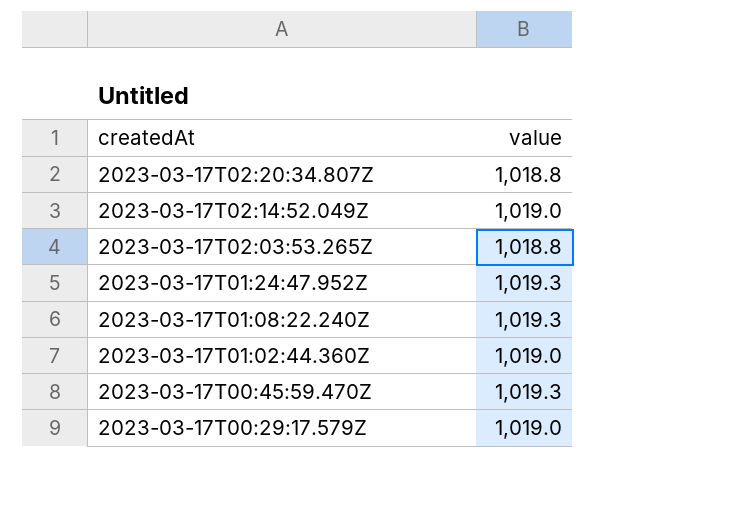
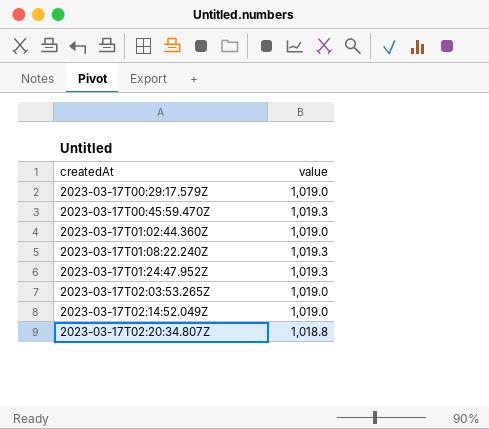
row order: createdAt descending -> createdAt ascending
2023-03-17T02:03:53.265Z | value: 1,018.8 -> 1,019.0

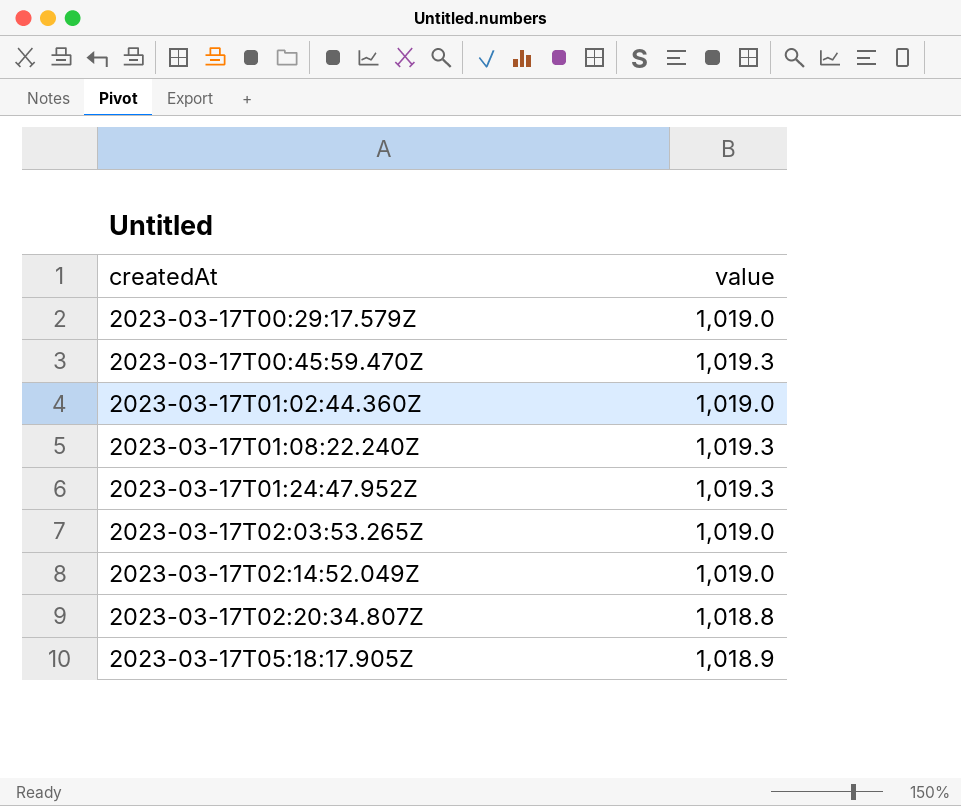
row 2023-03-17T05:18:17.905Z: none -> 1,018.9

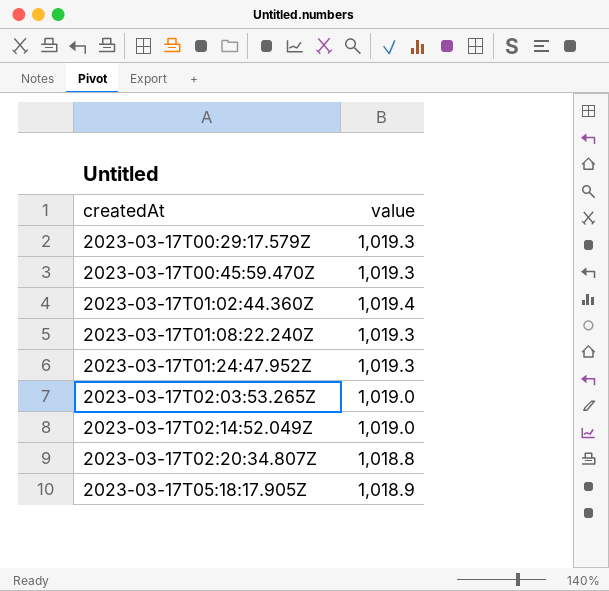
2023-03-17T00:29:17.579Z | value: 1,019.0 -> 1,019.3
2023-03-17T01:02:44.360Z | value: 1,019.0 -> 1,019.4

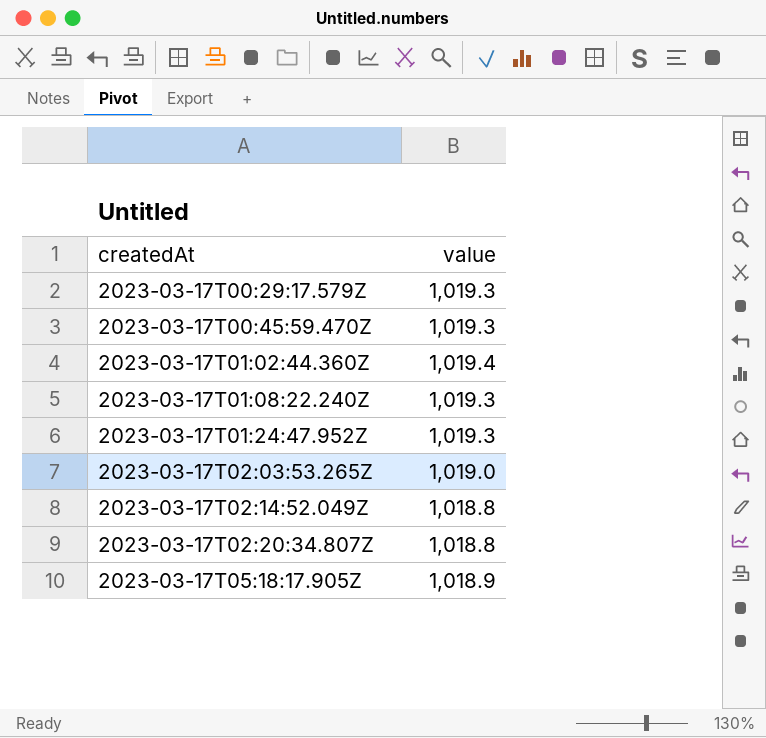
2023-03-17T02:14:52.049Z | value: 1,019.0 -> 1,018.8

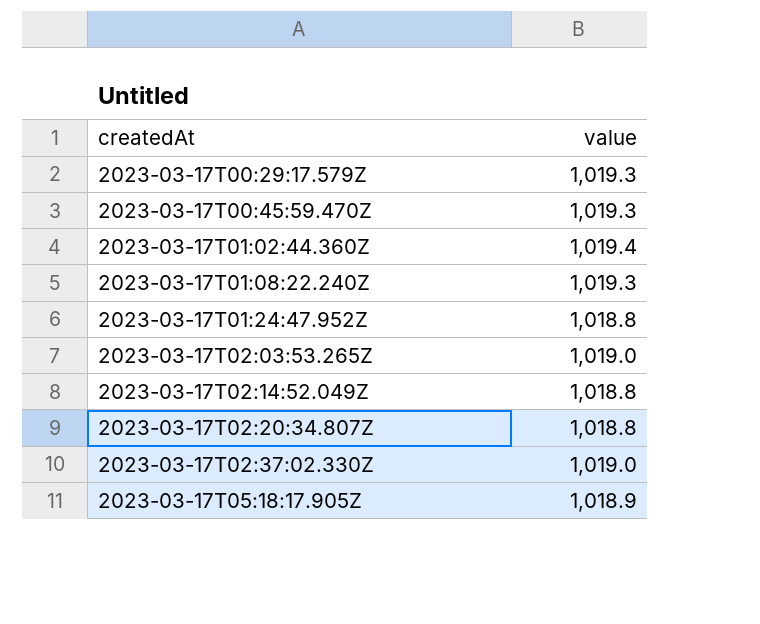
2023-03-17T01:24:47.952Z | value: 1,019.3 -> 1,018.8
row 2023-03-17T02:37:02.330Z: none -> 1,019.0

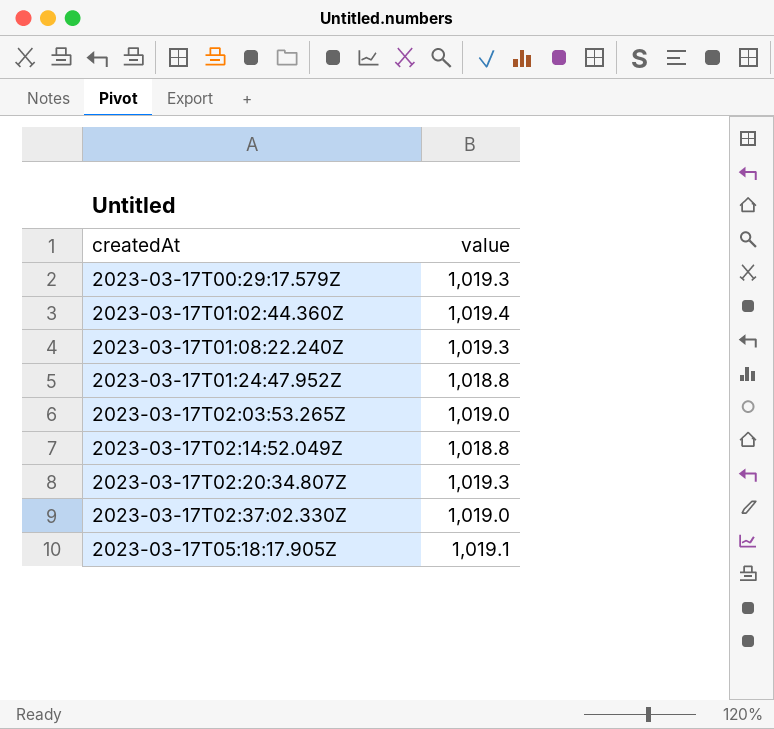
row 2023-03-17T00:45:59.470Z: 1,019.3 -> none
2023-03-17T02:20:34.807Z | value: 1,018.8 -> 1,019.3
2023-03-17T05:18:17.905Z | value: 1,018.9 -> 1,019.1

